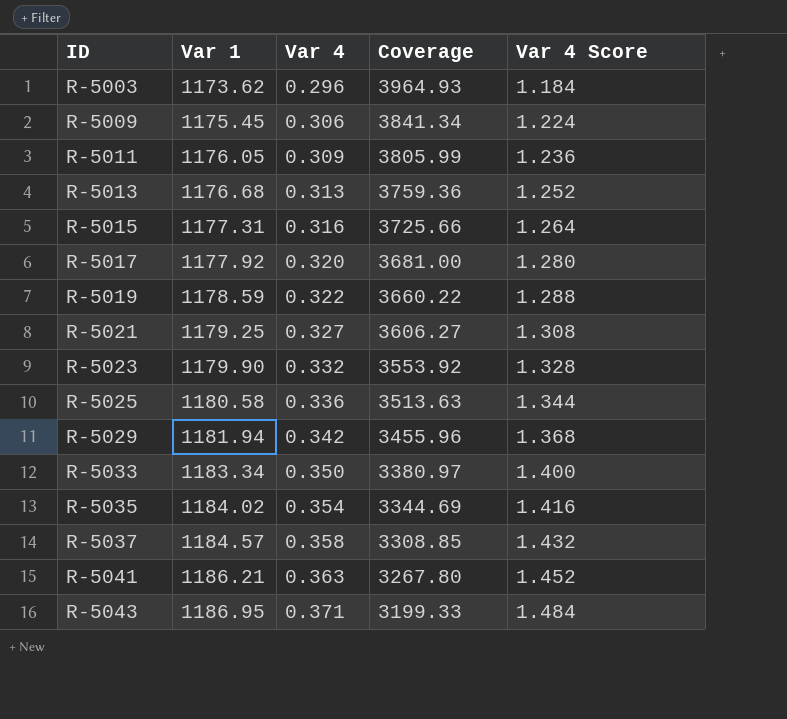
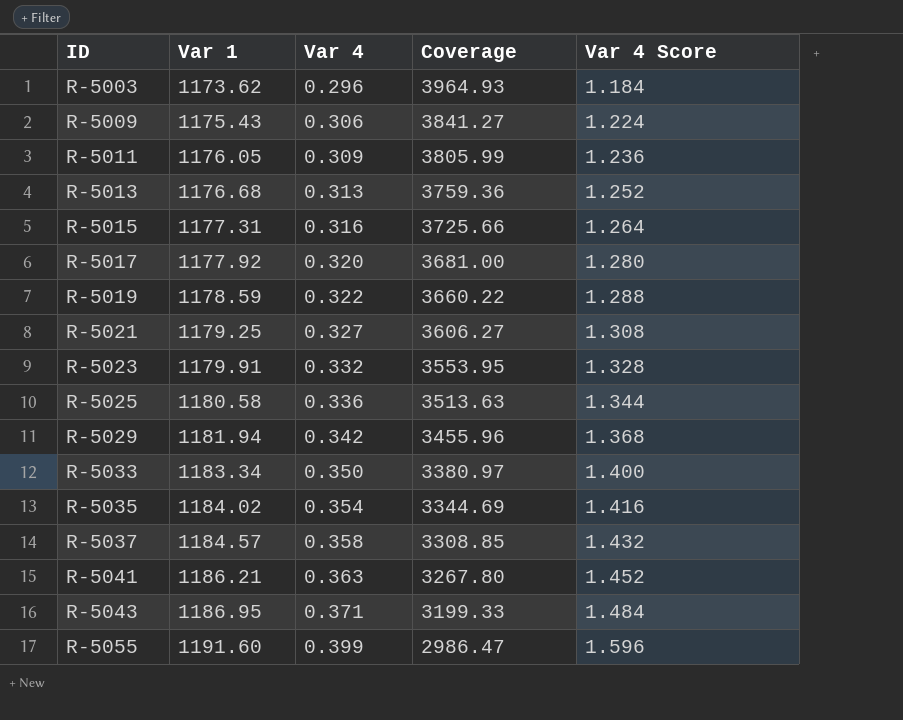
R-5009 | Var 1: 1175.45 -> 1175.43
R-5009 | Coverage: 3841.34 -> 3841.27
R-5023 | Var 1: 1179.90 -> 1179.91
R-5023 | Coverage: 3553.92 -> 3553.95
row R-5055: none -> 1191.60 | 0.399 | 2986.47 | 1.596

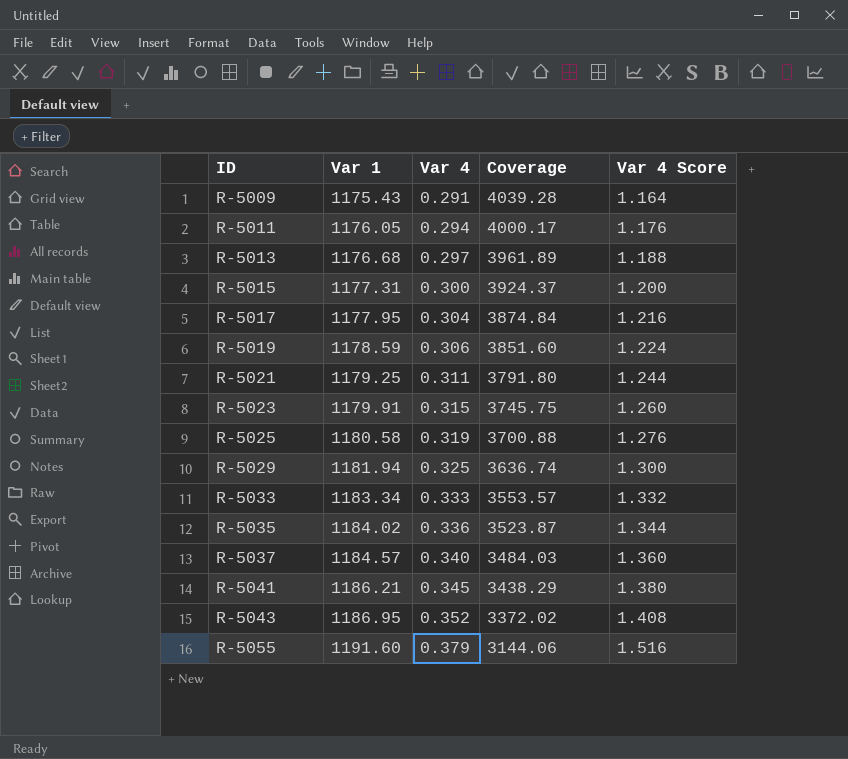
row R-5003: 1173.62 | 0.296 | 3964.93 | 1.184 -> none
R-5009 | Var 4: 0.306 -> 0.291
R-5009 | Coverage: 3841.27 -> 4039.28
R-5009 | Var 4 Score: 1.224 -> 1.164
R-5011 | Var 4: 0.309 -> 0.294
R-5011 | Coverage: 3805.99 -> 4000.17
R-5011 | Var 4 Score: 1.236 -> 1.176
R-5013 | Var 4: 0.313 -> 0.297
R-5013 | Coverage: 3759.36 -> 3961.89
R-5013 | Var 4 Score: 1.252 -> 1.188
R-5015 | Var 4: 0.316 -> 0.300
R-5015 | Coverage: 3725.66 -> 3924.37
R-5015 | Var 4 Score: 1.264 -> 1.200
R-5017 | Var 1: 1177.92 -> 1177.95
R-5017 | Var 4: 0.320 -> 0.304
R-5017 | Coverage: 3681.00 -> 3874.84
R-5017 | Var 4 Score: 1.280 -> 1.216
R-5019 | Var 4: 0.322 -> 0.306
R-5019 | Coverage: 3660.22 -> 3851.60
R-5019 | Var 4 Score: 1.288 -> 1.224
R-5021 | Var 4: 0.327 -> 0.311
R-5021 | Coverage: 3606.27 -> 3791.80
R-5021 | Var 4 Score: 1.308 -> 1.244
R-5023 | Var 4: 0.332 -> 0.315
R-5023 | Coverage: 3553.95 -> 3745.75
R-5023 | Var 4 Score: 1.328 -> 1.260
R-5025 | Var 4: 0.336 -> 0.319
R-5025 | Coverage: 3513.63 -> 3700.88
R-5025 | Var 4 Score: 1.344 -> 1.276
R-5029 | Var 4: 0.342 -> 0.325
R-5029 | Coverage: 3455.96 -> 3636.74
R-5029 | Var 4 Score: 1.368 -> 1.300
R-5033 | Var 4: 0.350 -> 0.333
R-5033 | Coverage: 3380.97 -> 3553.57
R-5033 | Var 4 Score: 1.400 -> 1.332
R-5035 | Var 4: 0.354 -> 0.336
R-5035 | Coverage: 3344.69 -> 3523.87
R-5035 | Var 4 Score: 1.416 -> 1.344
R-5037 | Var 4: 0.358 -> 0.340
R-5037 | Coverage: 3308.85 -> 3484.03
R-5037 | Var 4 Score: 1.432 -> 1.360
R-5041 | Var 4: 0.363 -> 0.345
R-5041 | Coverage: 3267.80 -> 3438.29
R-5041 | Var 4 Score: 1.452 -> 1.380
R-5043 | Var 4: 0.371 -> 0.352
R-5043 | Coverage: 3199.33 -> 3372.02
R-5043 | Var 4 Score: 1.484 -> 1.408
R-5055 | Var 4: 0.399 -> 0.379
R-5055 | Coverage: 2986.47 -> 3144.06
R-5055 | Var 4 Score: 1.596 -> 1.516

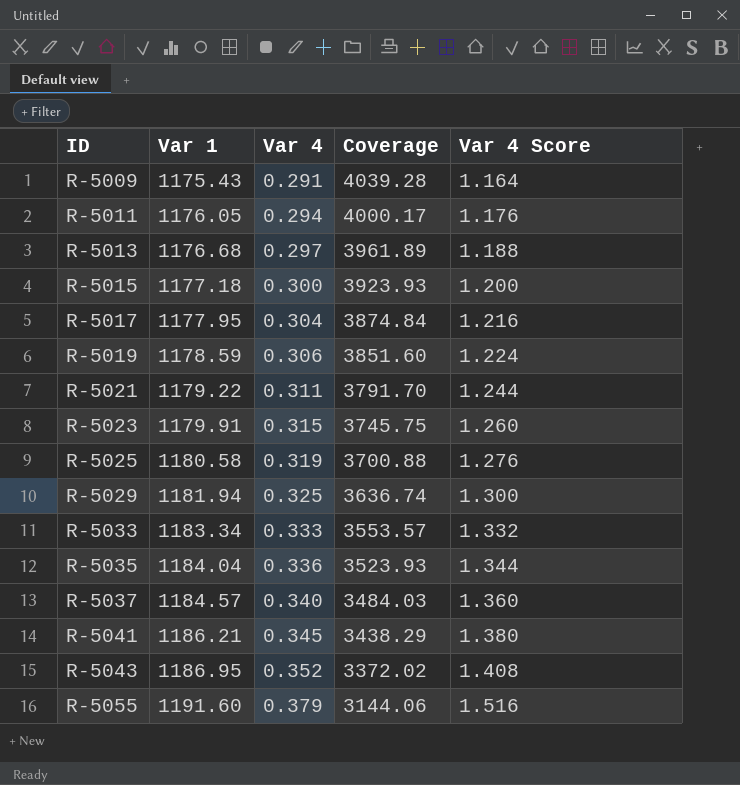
R-5015 | Var 1: 1177.31 -> 1177.18
R-5015 | Coverage: 3924.37 -> 3923.93
R-5021 | Var 1: 1179.25 -> 1179.22
R-5021 | Coverage: 3791.80 -> 3791.70
R-5035 | Var 1: 1184.02 -> 1184.04
R-5035 | Coverage: 3523.87 -> 3523.93

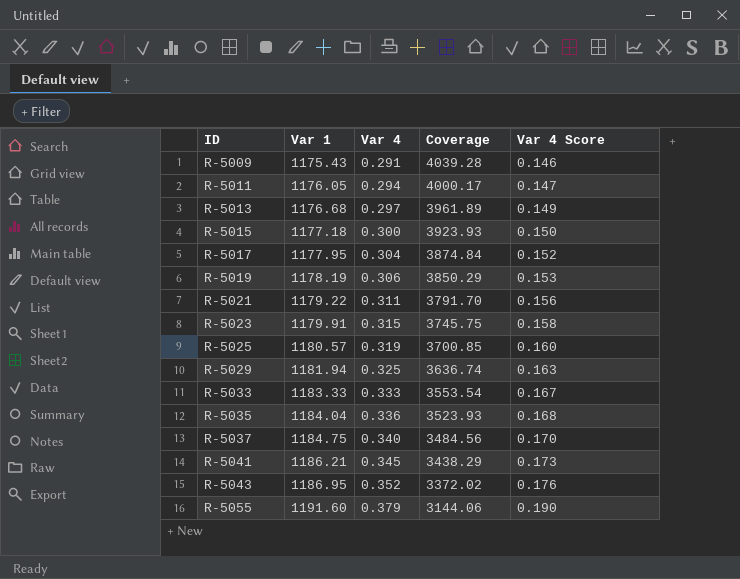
column Var 4 Score | formula: [Var 4] * 4 -> [Var 4] * 0.5
R-5019 | Var 1: 1178.59 -> 1178.19
R-5019 | Coverage: 3851.60 -> 3850.29
R-5025 | Var 1: 1180.58 -> 1180.57
R-5025 | Coverage: 3700.88 -> 3700.85
R-5033 | Var 1: 1183.34 -> 1183.33
R-5033 | Coverage: 3553.57 -> 3553.54
R-5037 | Var 1: 1184.57 -> 1184.75
R-5037 | Coverage: 3484.03 -> 3484.56

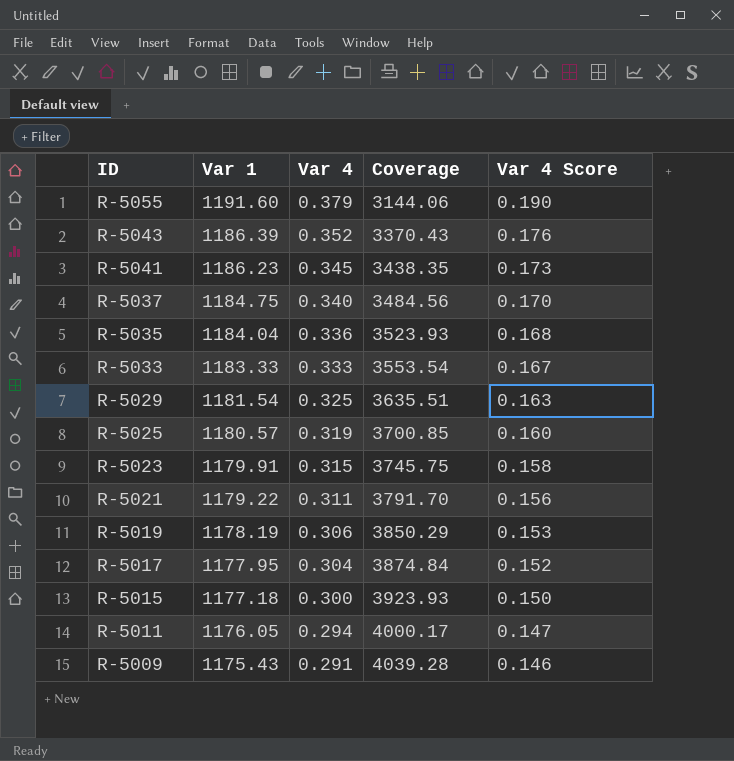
row order: ID ascending -> ID descending
row R-5013: 1176.68 | 0.297 | 3961.89 | 0.149 -> none
R-5043 | Var 1: 1186.95 -> 1186.39
R-5043 | Coverage: 3372.02 -> 3370.43
R-5041 | Var 1: 1186.21 -> 1186.23
R-5041 | Coverage: 3438.29 -> 3438.35
R-5029 | Var 1: 1181.94 -> 1181.54
R-5029 | Coverage: 3636.74 -> 3635.51

